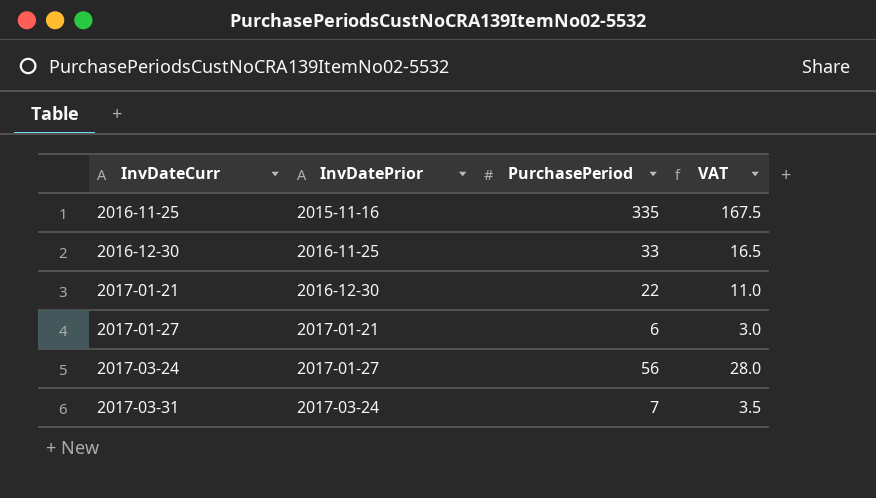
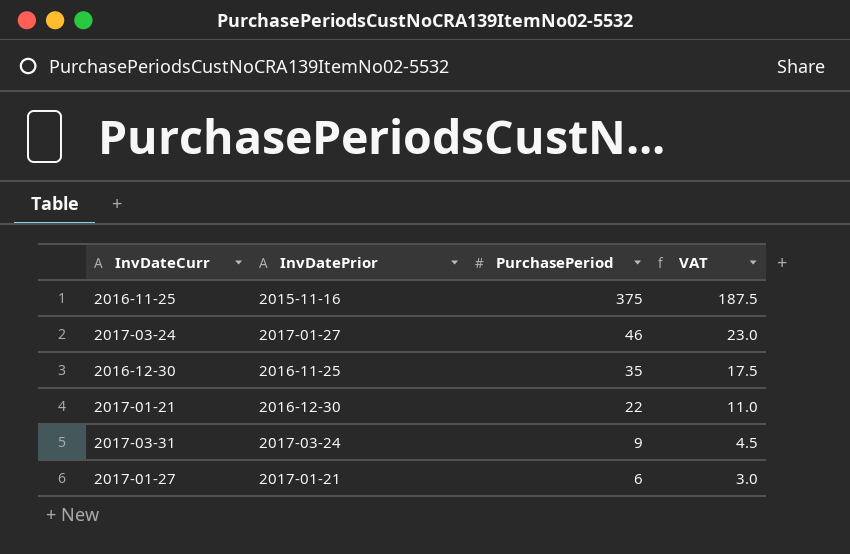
row order: InvDateCurr ascending -> PurchasePeriod descending
2016-11-25 | PurchasePeriod: 335 -> 375
2016-11-25 | VAT: 167.5 -> 187.5
2017-03-24 | PurchasePeriod: 56 -> 46
2017-03-24 | VAT: 28.0 -> 23.0
2016-12-30 | PurchasePeriod: 33 -> 35
2016-12-30 | VAT: 16.5 -> 17.5
2017-03-31 | PurchasePeriod: 7 -> 9
2017-03-31 | VAT: 3.5 -> 4.5

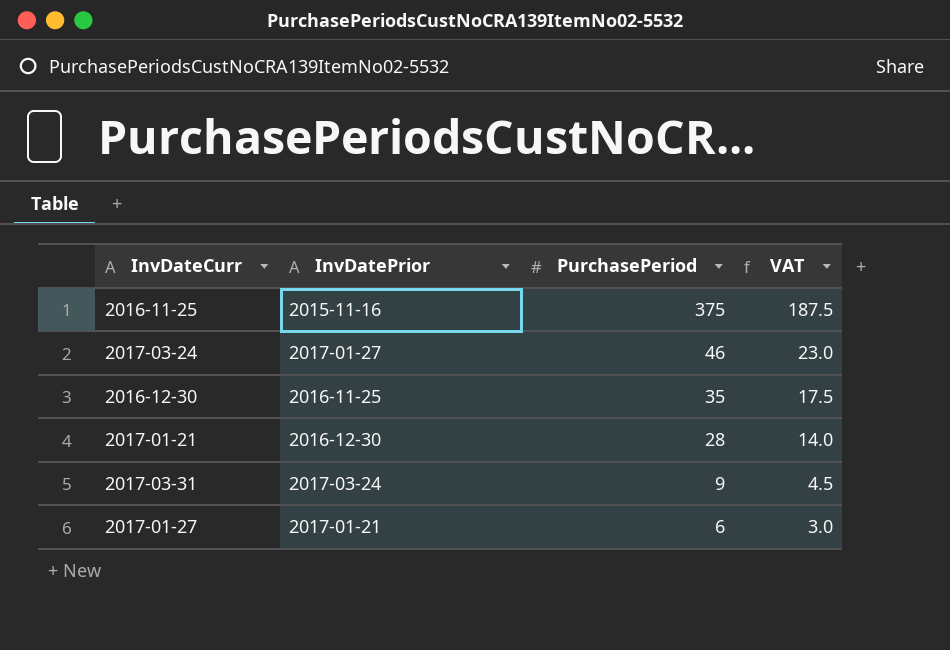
2017-01-21 | PurchasePeriod: 22 -> 28
2017-01-21 | VAT: 11.0 -> 14.0

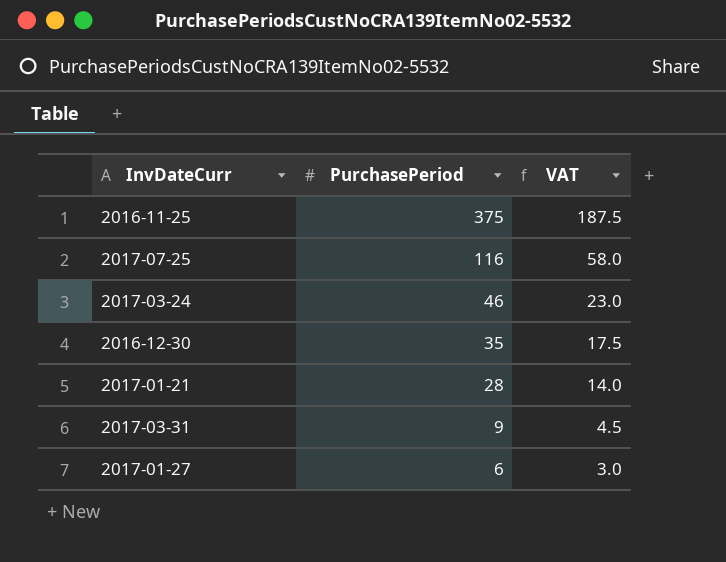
column InvDatePrior | position: 2 -> none
row 2017-07-25: none -> 116 | 58.0

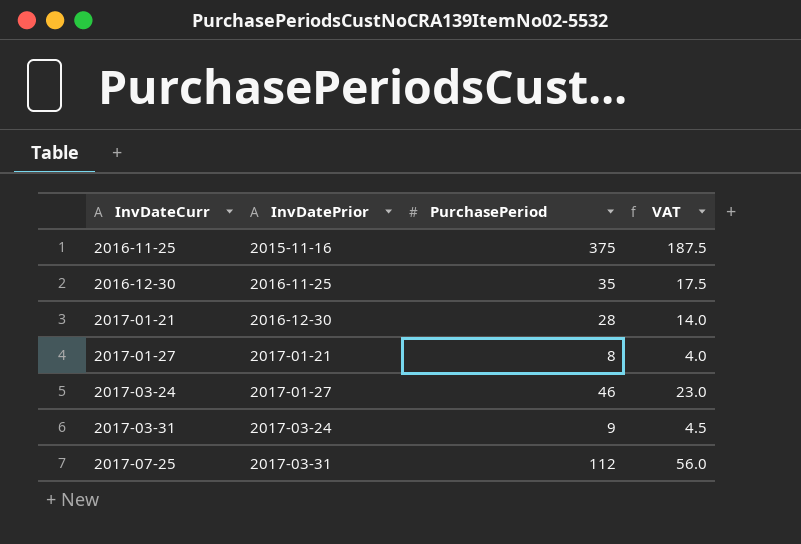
row order: PurchasePeriod descending -> InvDateCurr ascending
column InvDatePrior | position: none -> 2
2017-01-27 | PurchasePeriod: 6 -> 8
2017-01-27 | VAT: 3.0 -> 4.0
2017-07-25 | PurchasePeriod: 116 -> 112
2017-07-25 | VAT: 58.0 -> 56.0

